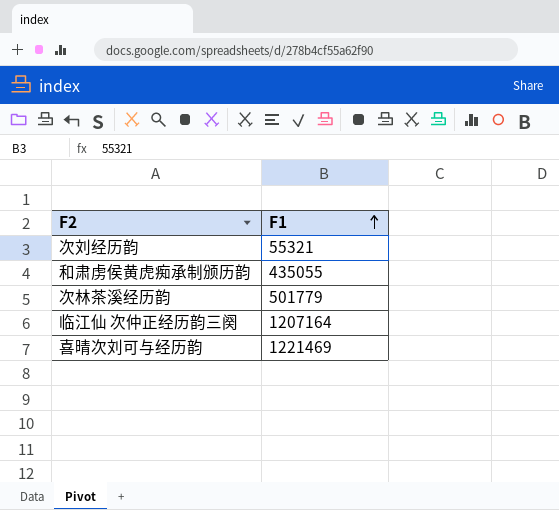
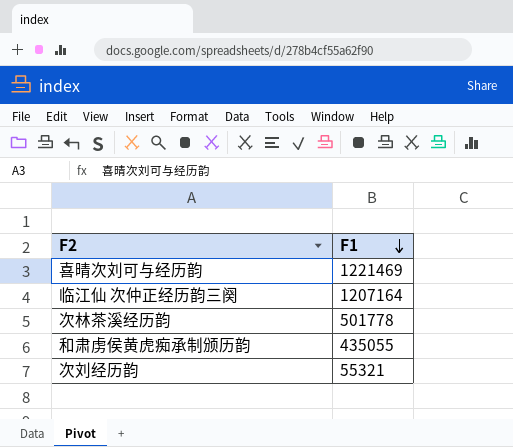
row order: F1 ascending -> F1 descending
次林茶溪经历韵 | F1: 501779 -> 501778

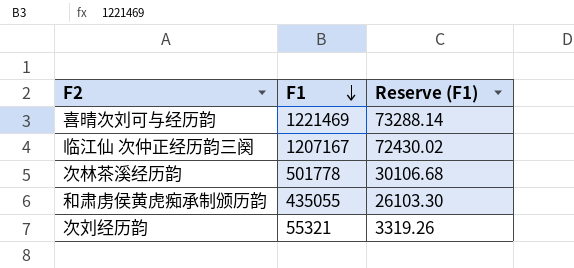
column Reserve (F1) | formula: none -> [F1] * 0.06
临江仙 次仲正经历韵三阕 | F1: 1207164 -> 1207167

